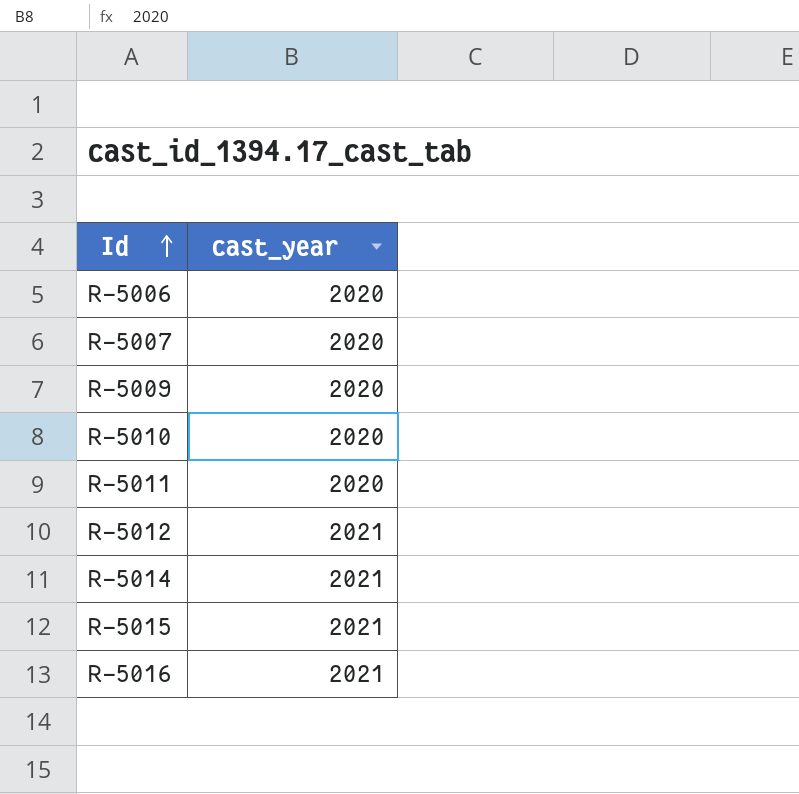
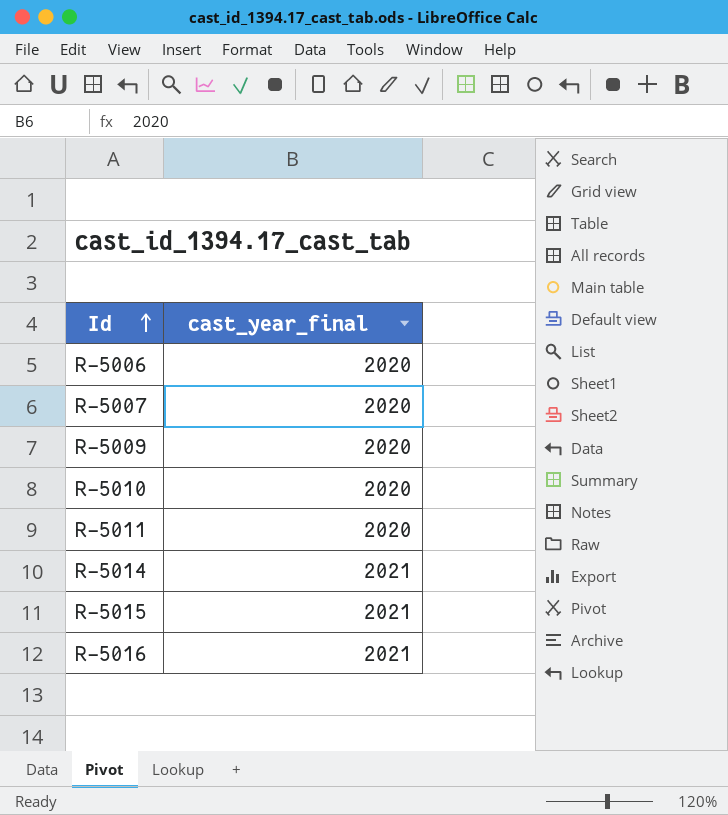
column name: cast_year -> cast_year_final
row R-5012: 2021 -> none

